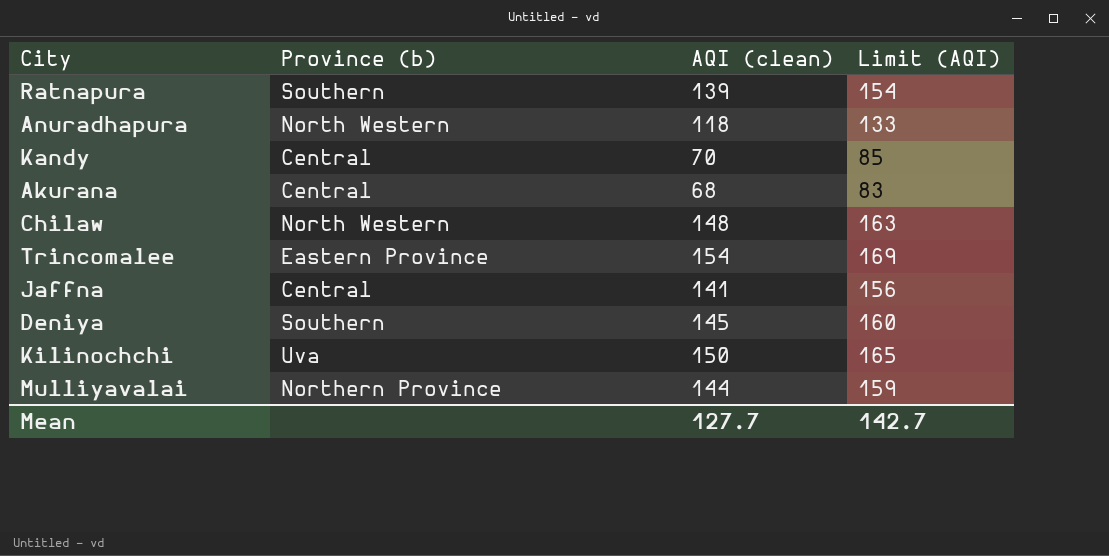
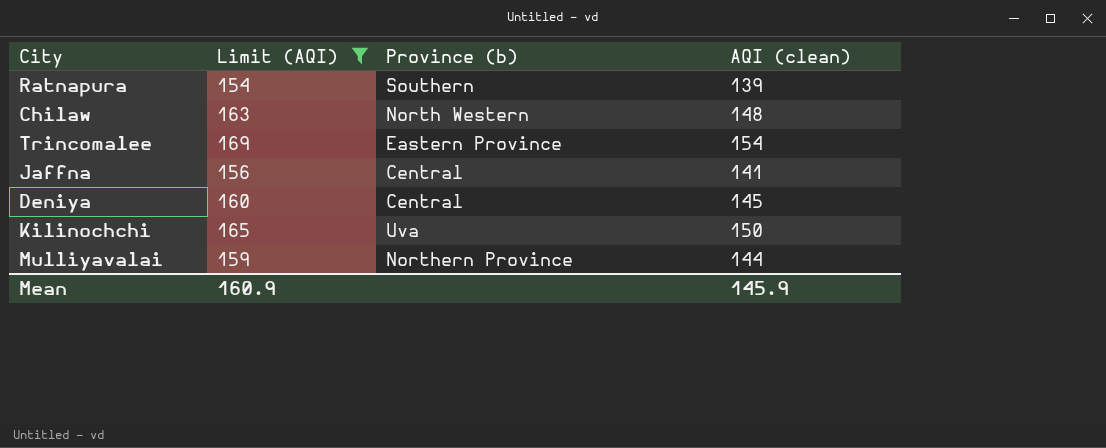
filter: none -> Limit (AQI) >= 154
column Limit (AQI) | position: 4 -> 2
Deniya | Province (b): Southern -> Central
Mean | Limit (AQI): 142.7 -> 160.9
Mean | AQI (clean): 127.7 -> 145.9

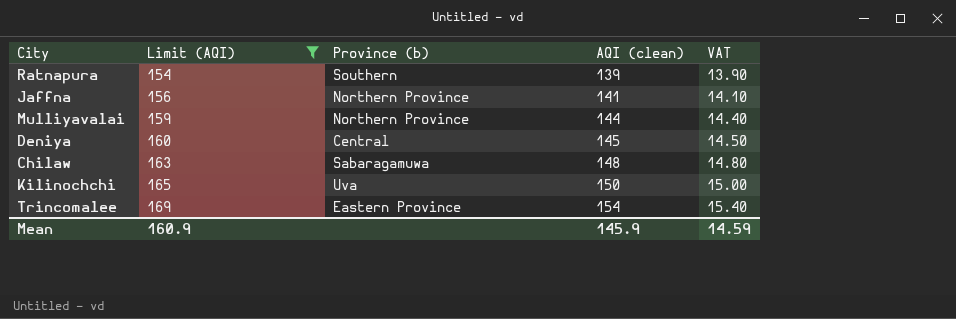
row order: none -> Limit (AQI) ascending
column VAT | formula: none -> [AQI (clean)] * 0.1
Jaffna | Province (b): Central -> Northern Province
Chilaw | Province (b): North Western -> Sabaragamuwa

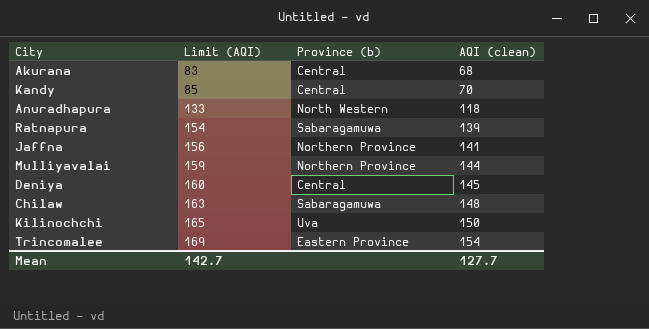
filter: Limit (AQI) >= 154 -> none
column VAT | formula: [AQI (clean)] * 0.1 -> none
Ratnapura | Province (b): Southern -> Sabaragamuwa
Mean | Limit (AQI): 160.9 -> 142.7
Mean | AQI (clean): 145.9 -> 127.7

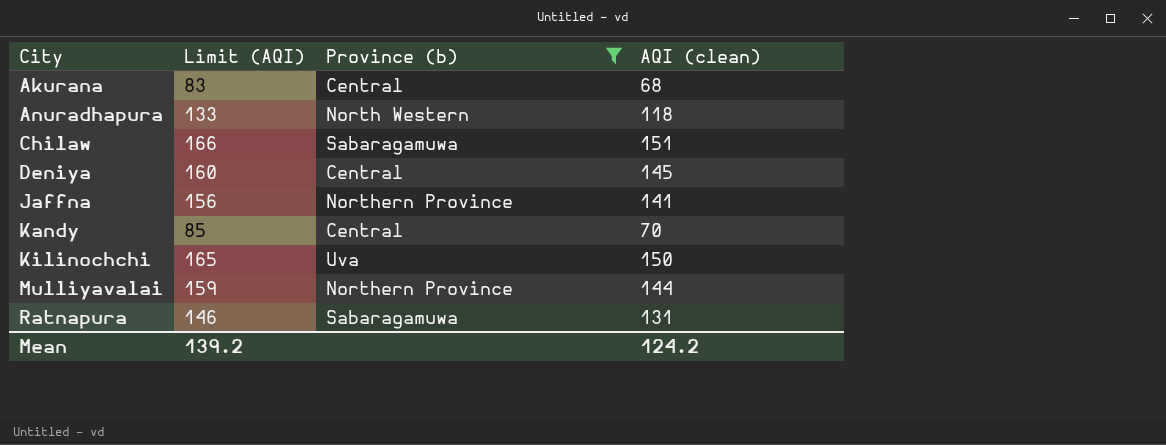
filter: none -> Province (b) != Eastern Province
row order: Limit (AQI) ascending -> City ascending
Chilaw | Limit (AQI): 163 -> 166
Chilaw | AQI (clean): 148 -> 151
Ratnapura | Limit (AQI): 154 -> 146
Ratnapura | AQI (clean): 139 -> 131
Mean | Limit (AQI): 142.7 -> 139.2
Mean | AQI (clean): 127.7 -> 124.2

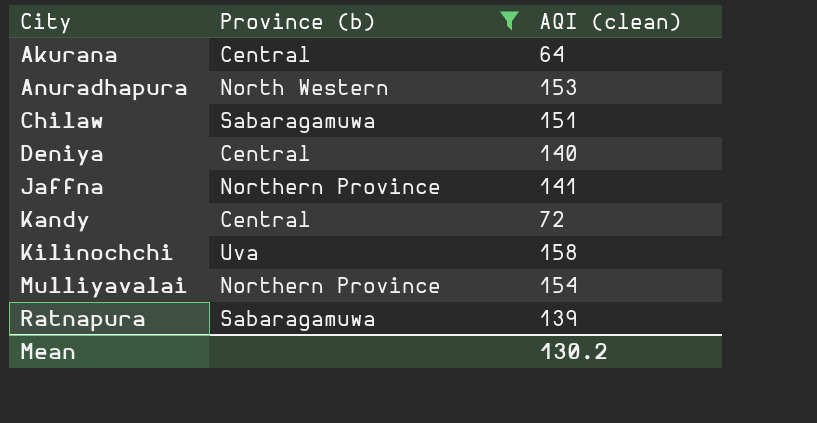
column Limit (AQI) | formula: [AQI (clean)] + 15 -> none
Akurana | AQI (clean): 68 -> 64
Anuradhapura | AQI (clean): 118 -> 153
Deniya | AQI (clean): 145 -> 140
Kandy | AQI (clean): 70 -> 72
Kilinochchi | AQI (clean): 150 -> 158
Mulliyavalai | AQI (clean): 144 -> 154
Ratnapura | AQI (clean): 131 -> 139
Mean | AQI (clean): 124.2 -> 130.2

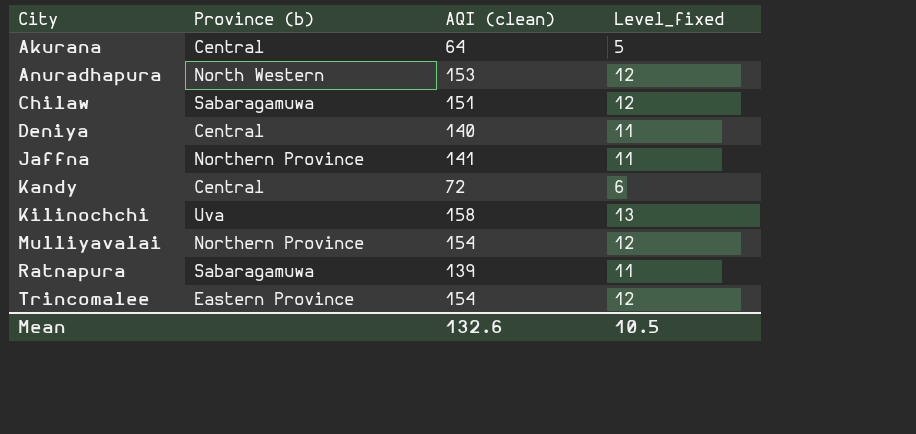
filter: Province (b) != Eastern Province -> none
column Level_fixed | formula: none -> [AQI (clean)] * 0.08
Mean | AQI (clean): 130.2 -> 132.6

